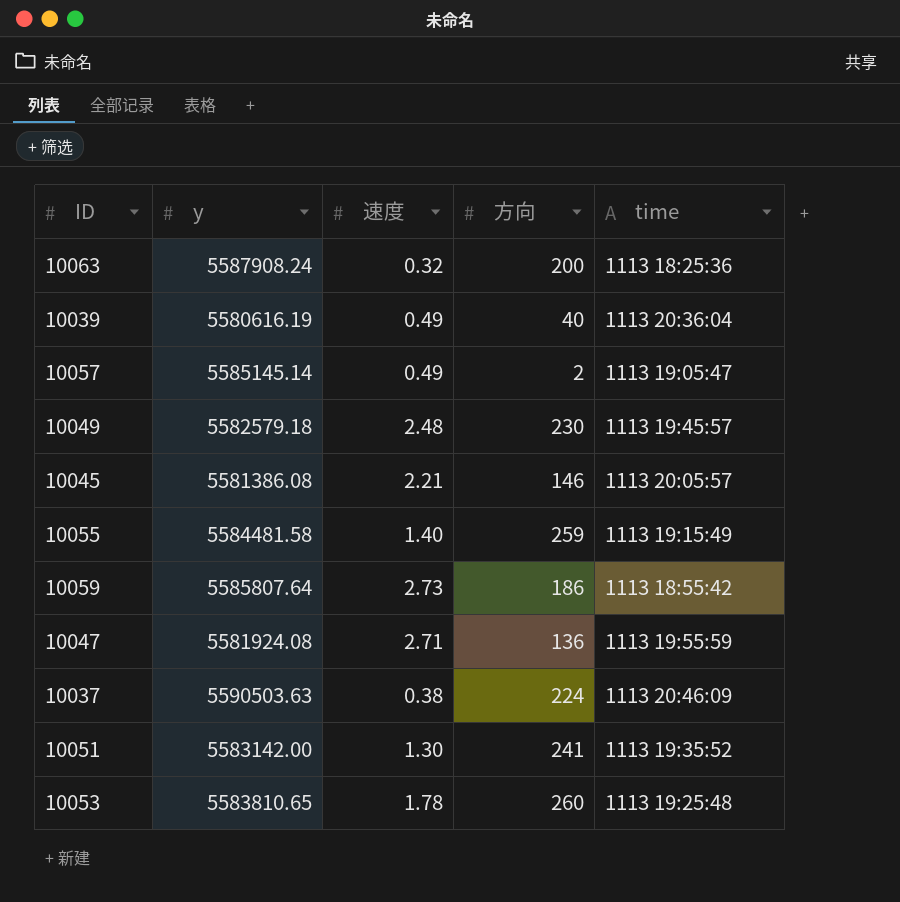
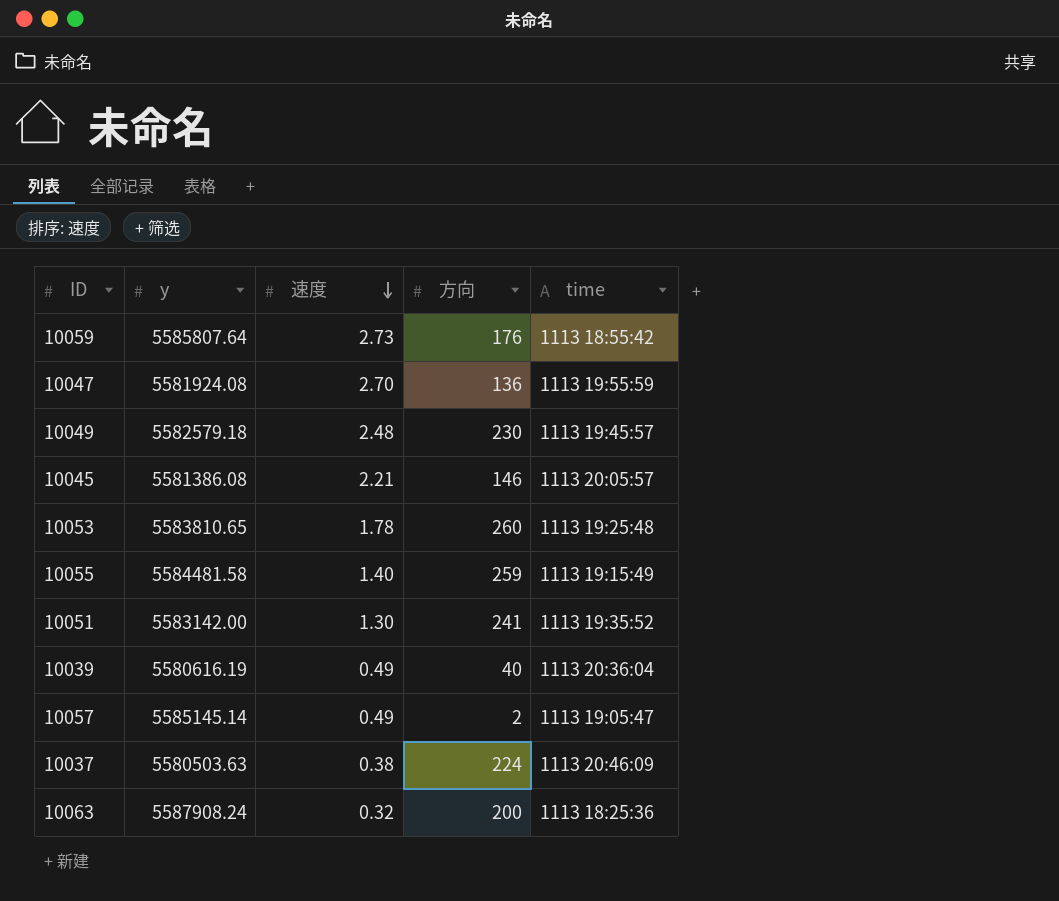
row order: none -> 速度 descending
10059 | 方向: 186 -> 176
10047 | 速度: 2.71 -> 2.70
10037 | y: 5590503.63 -> 5580503.63

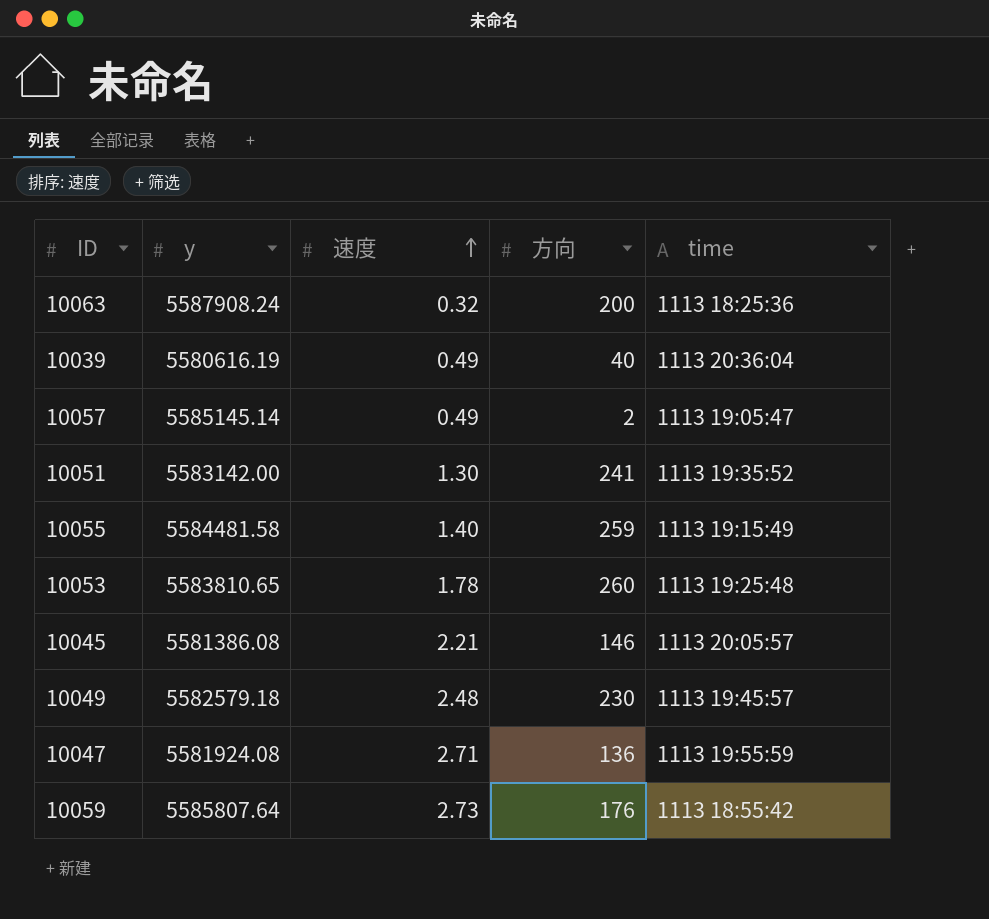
row order: 速度 descending -> 速度 ascending
row 10037: 5580503.63 | 0.38 | 224 | 1113 20:46:09 -> none
10047 | 速度: 2.70 -> 2.71

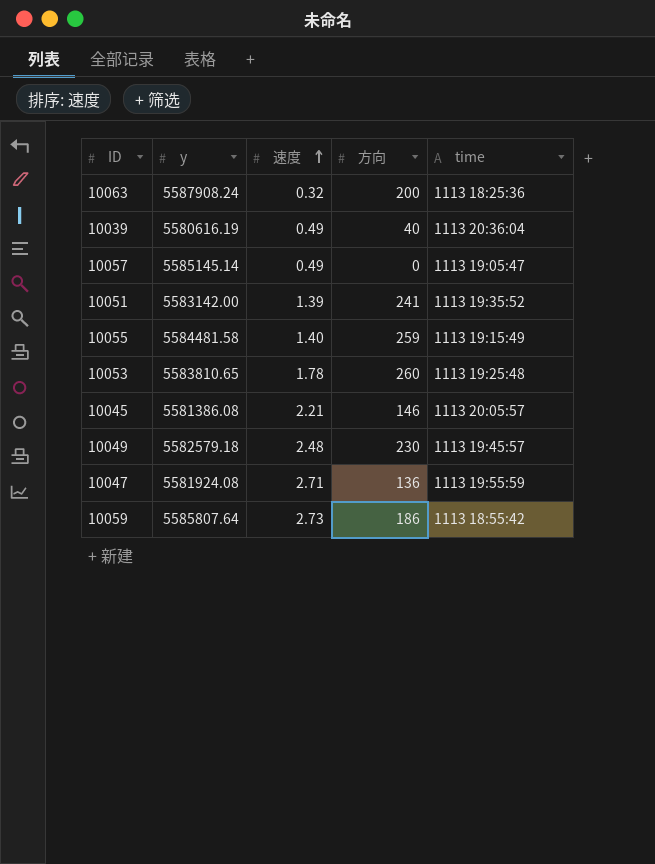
10057 | 方向: 2 -> 0
10051 | 速度: 1.30 -> 1.39
10059 | 方向: 176 -> 186

